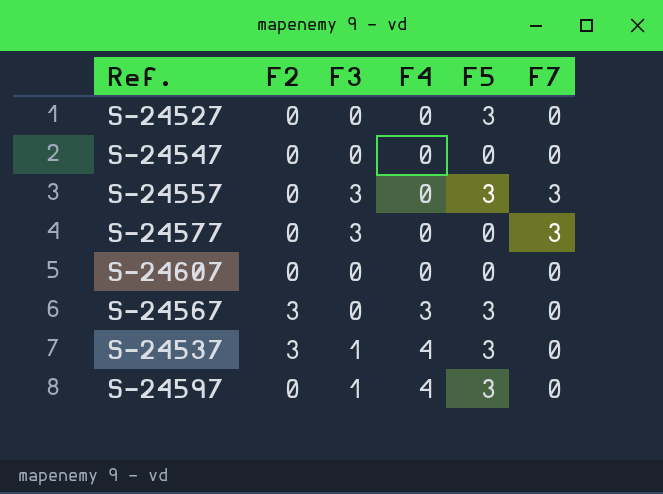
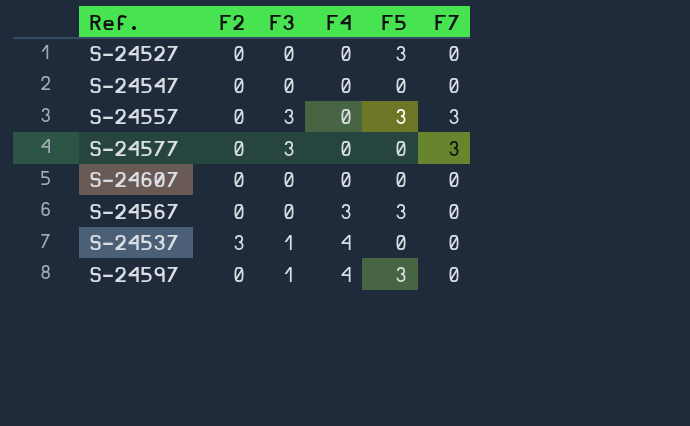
S-24567 | F2: 3 -> 0
S-24537 | F5: 3 -> 0

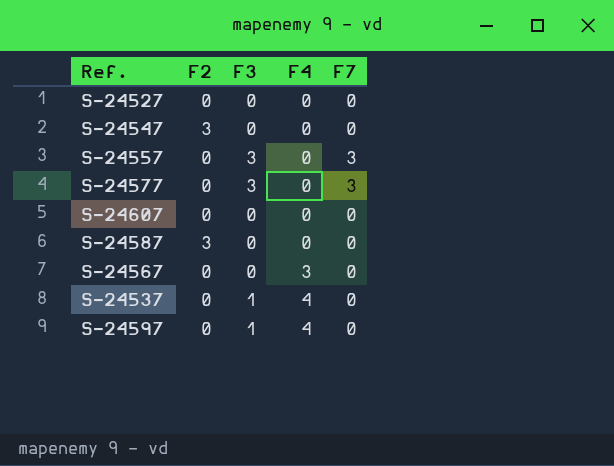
column F5 | position: 5 -> none
S-24547 | F2: 0 -> 3
row S-24587: none -> 3 | 0 | 0 | 0
S-24537 | F2: 3 -> 0

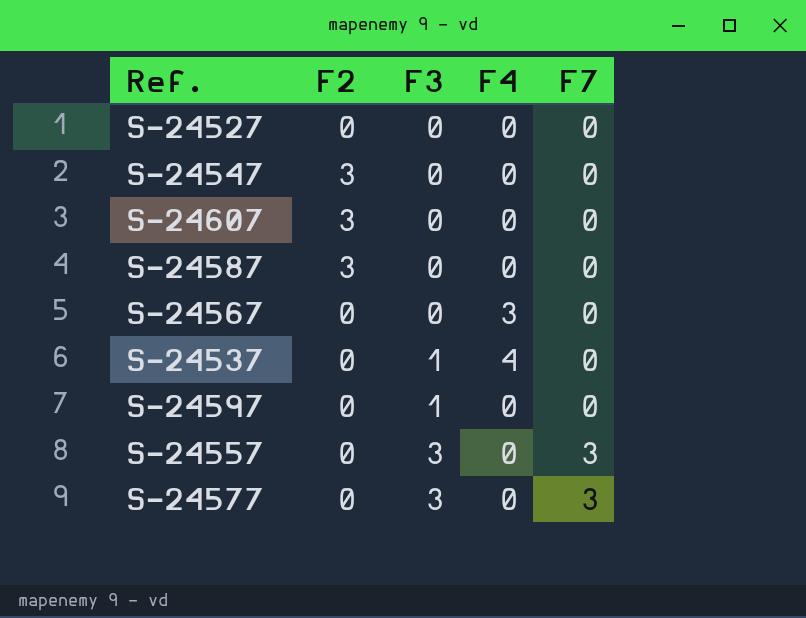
row order: F4 ascending -> F3 ascending
S-24607 | F2: 0 -> 3
S-24597 | F4: 4 -> 0

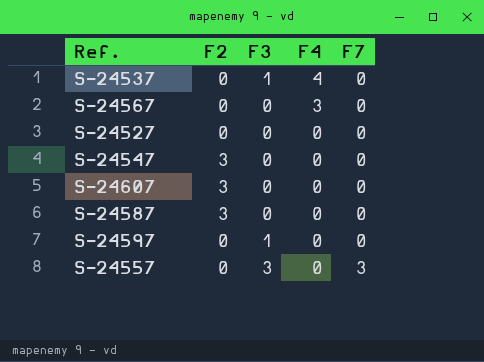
row order: F3 ascending -> F4 descending
row S-24577: 0 | 3 | 0 | 3 -> none

